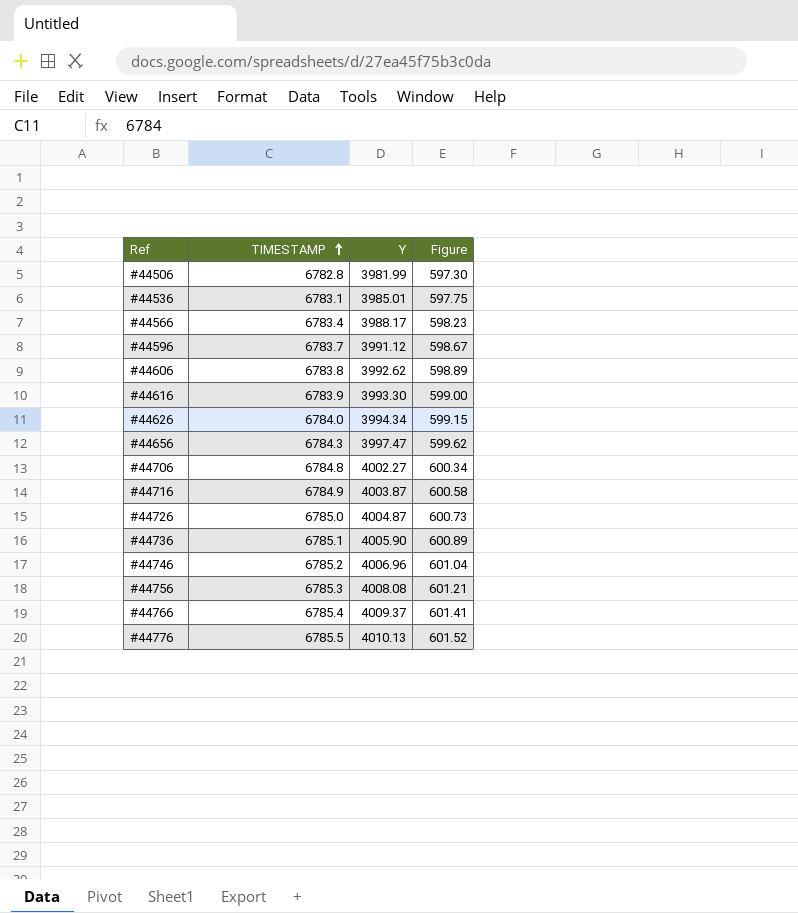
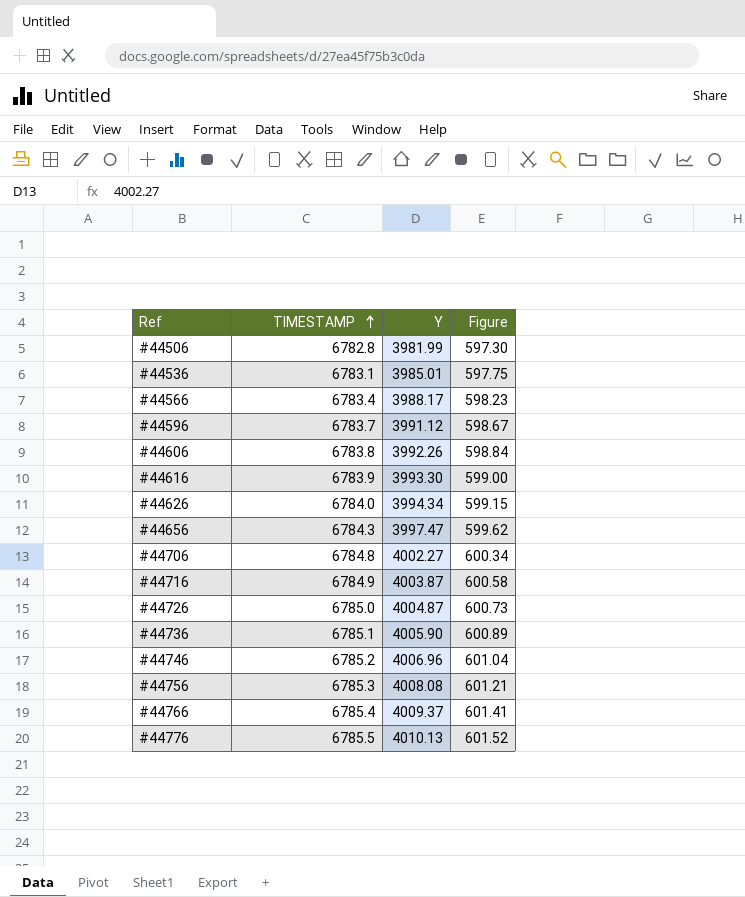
#44606 | Y: 3992.62 -> 3992.26
#44606 | Figure: 598.89 -> 598.84

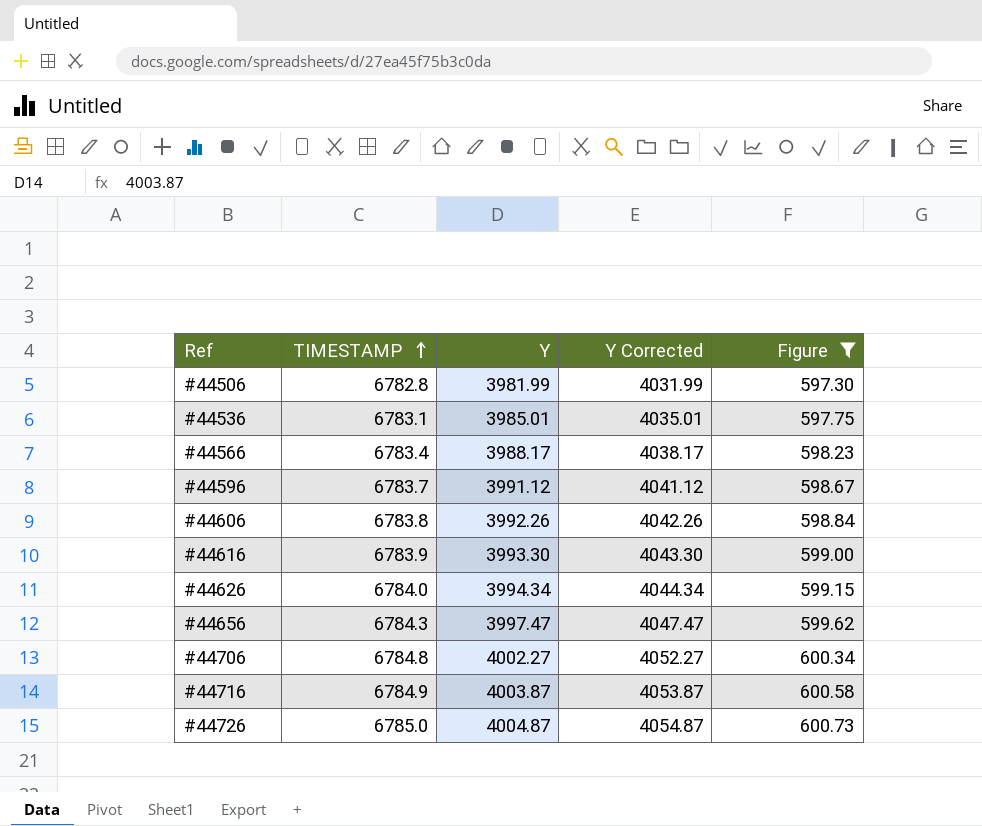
filter: none -> Figure <= 600.73
column Y Corrected | formula: none -> [Y] + 50

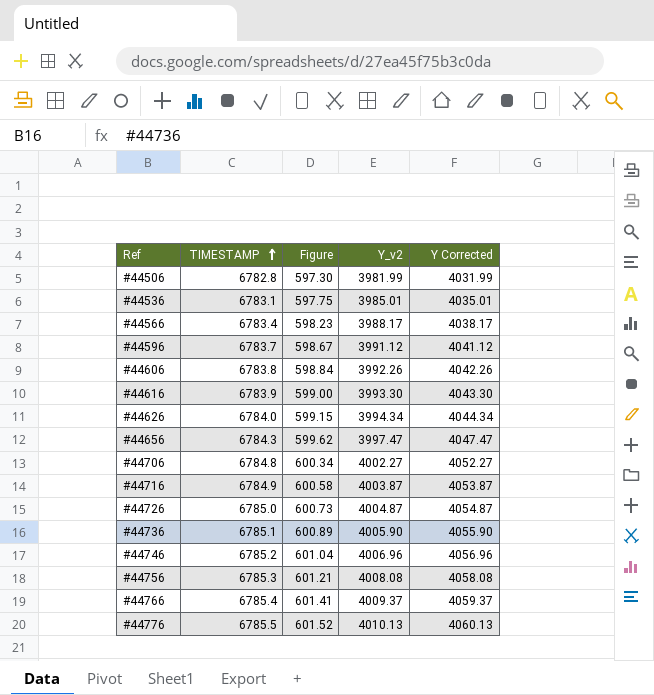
filter: Figure <= 600.73 -> none
column Figure | position: 5 -> 3
column name: Y -> Y_v2

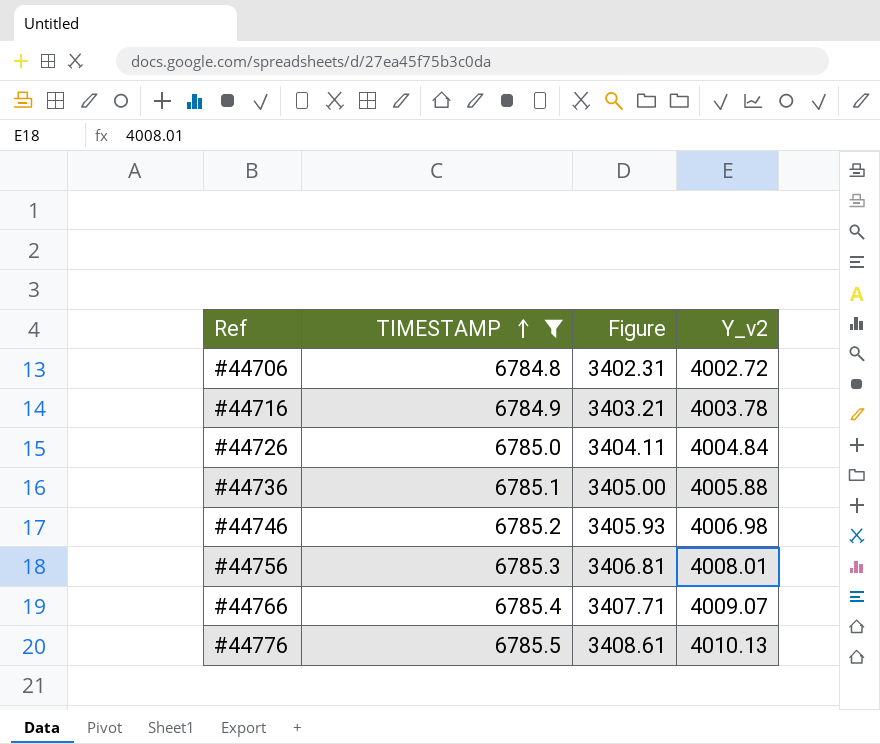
filter: none -> TIMESTAMP >= 6784.8
column Y Corrected | formula: [Y_v2] + 50 -> none
column Figure | formula: [Y_v2] * 0.15 -> [Y_v2] * 0.85
#44706 | Y_v2: 4002.27 -> 4002.72
#44716 | Y_v2: 4003.87 -> 4003.78
#44726 | Y_v2: 4004.87 -> 4004.84
#44736 | Y_v2: 4005.90 -> 4005.88
#44746 | Y_v2: 4006.96 -> 4006.98
#44756 | Y_v2: 4008.08 -> 4008.01
#44766 | Y_v2: 4009.37 -> 4009.07

